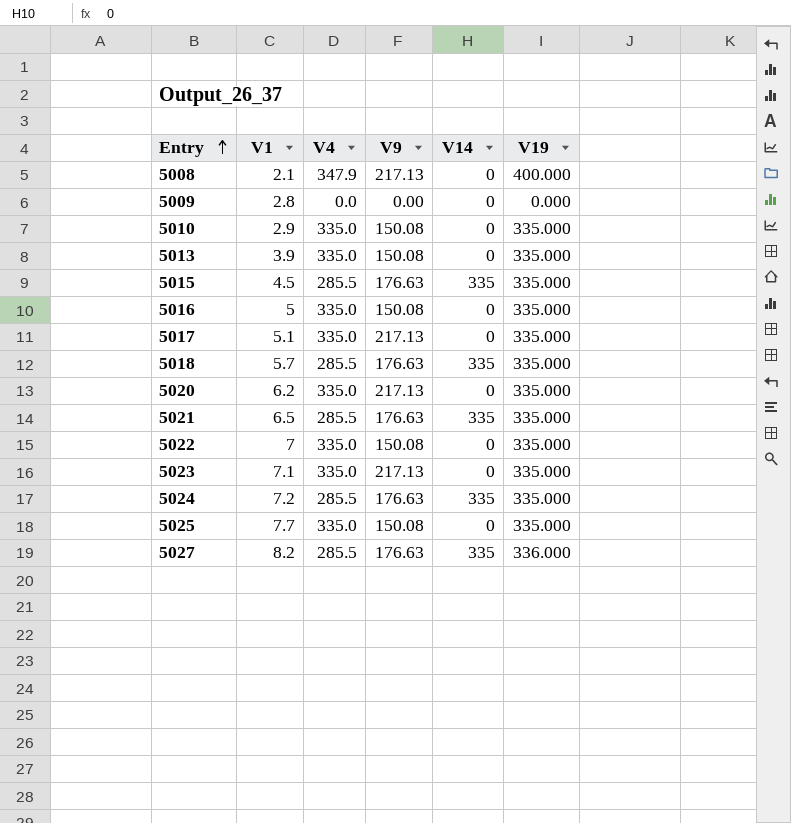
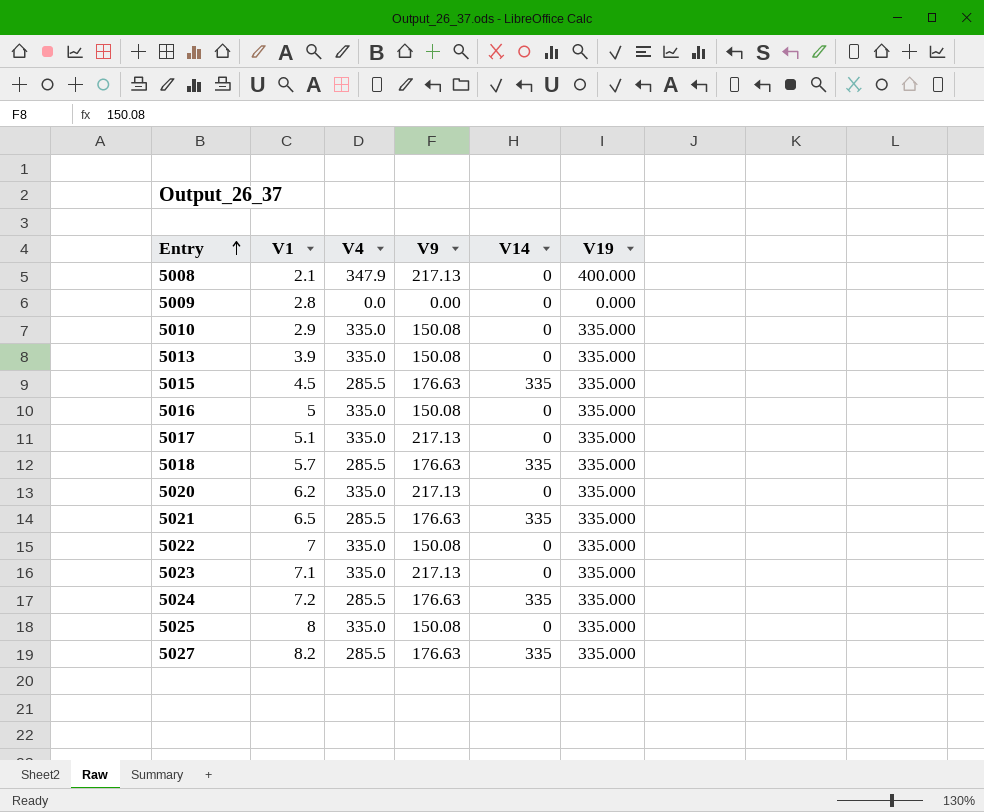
5025 | V1: 7.7 -> 8
5027 | V19: 336.000 -> 335.000

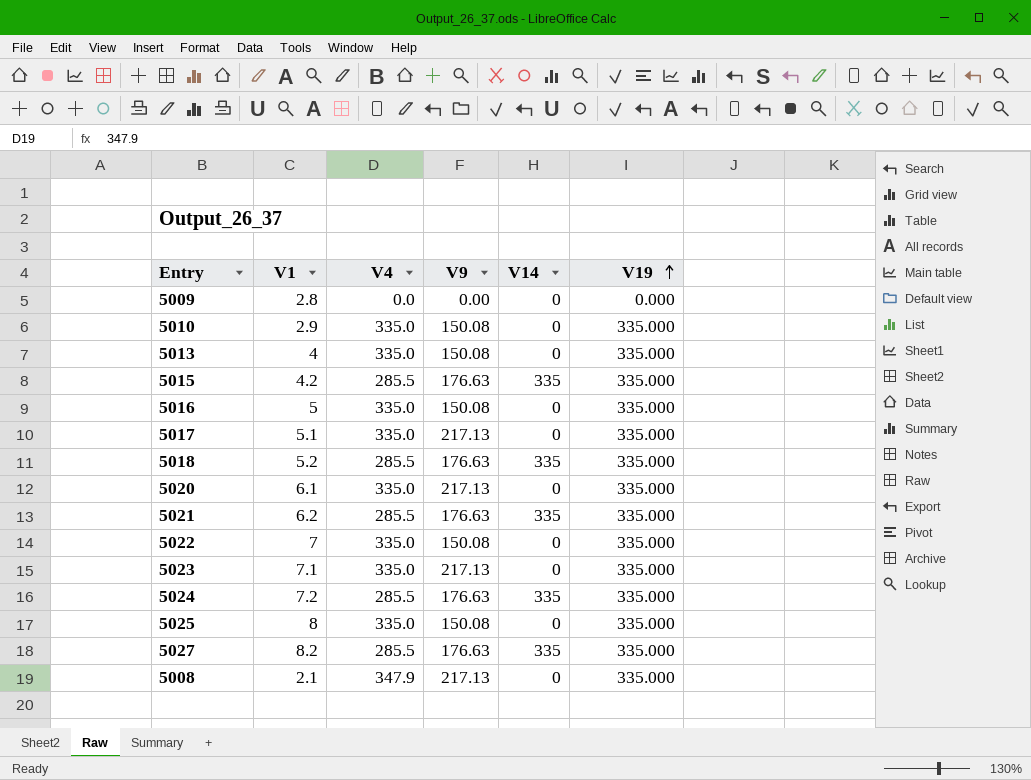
row order: Entry ascending -> V19 ascending
5013 | V1: 3.9 -> 4
5015 | V1: 4.5 -> 4.2
5018 | V1: 5.7 -> 5.2
5020 | V1: 6.2 -> 6.1
5021 | V1: 6.5 -> 6.2
5008 | V19: 400.000 -> 335.000

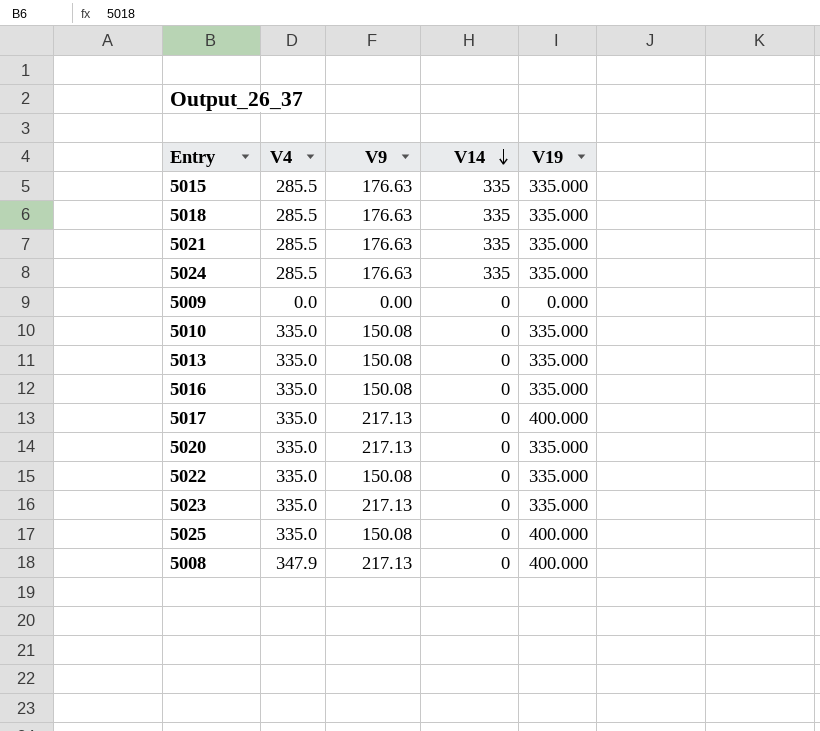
row order: V19 ascending -> V14 descending
column V1 | position: 2 -> none
row 5027: 8.2 | 285.5 | 176.63 | 335 | 335.000 -> none
5017 | V19: 335.000 -> 400.000
5025 | V19: 335.000 -> 400.000
5008 | V19: 335.000 -> 400.000

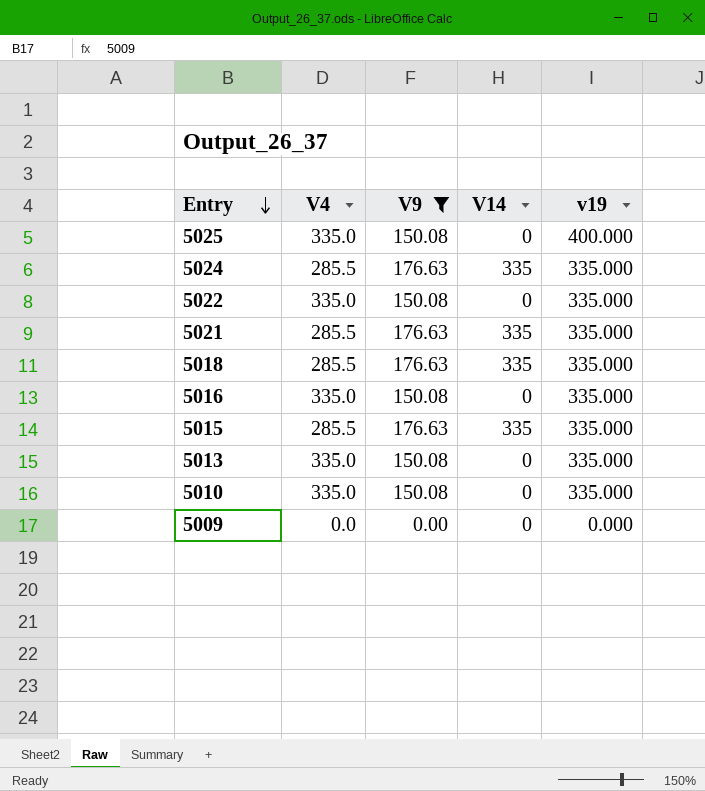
filter: none -> V9 != 217.13
row order: V14 descending -> Entry descending
column name: V19 -> v19

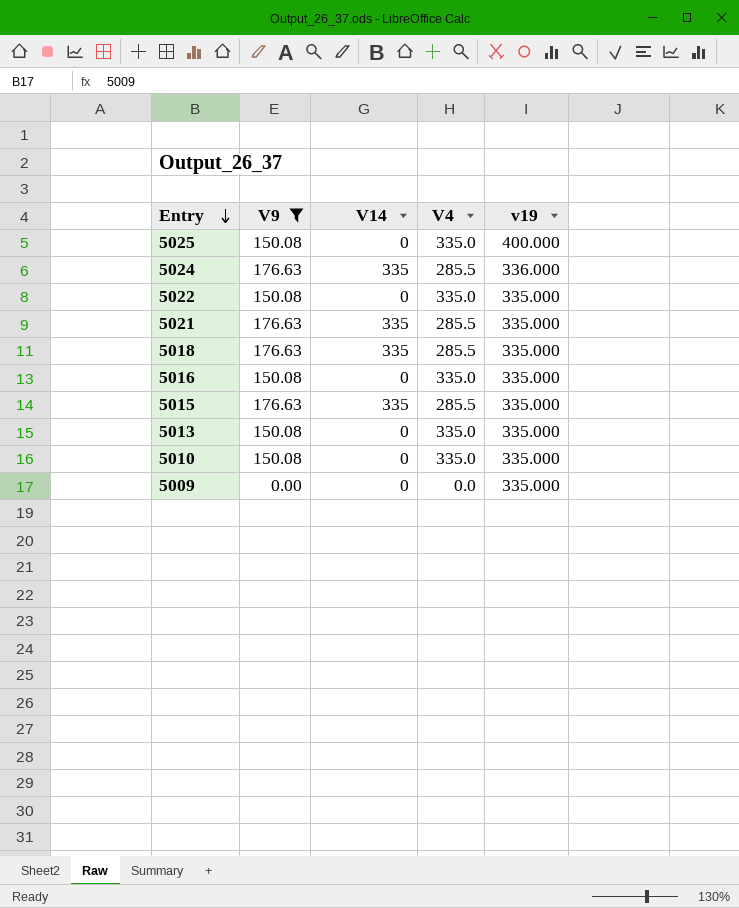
column V4 | position: 2 -> 4
5024 | v19: 335.000 -> 336.000
5009 | v19: 0.000 -> 335.000

